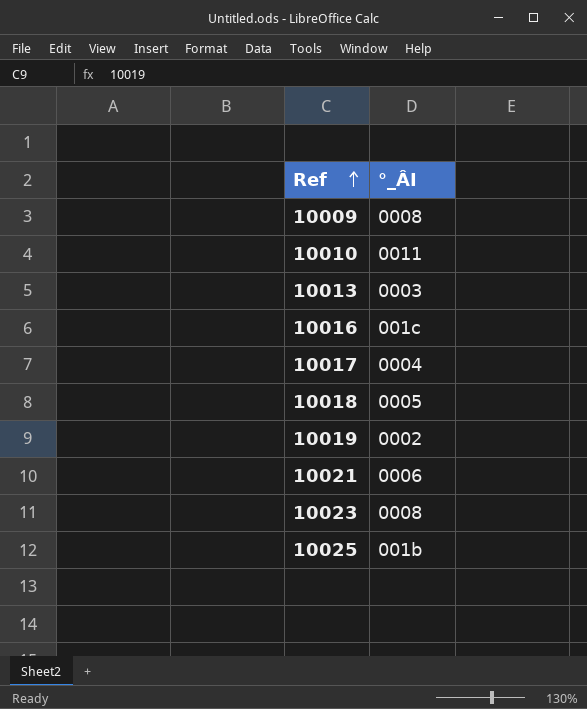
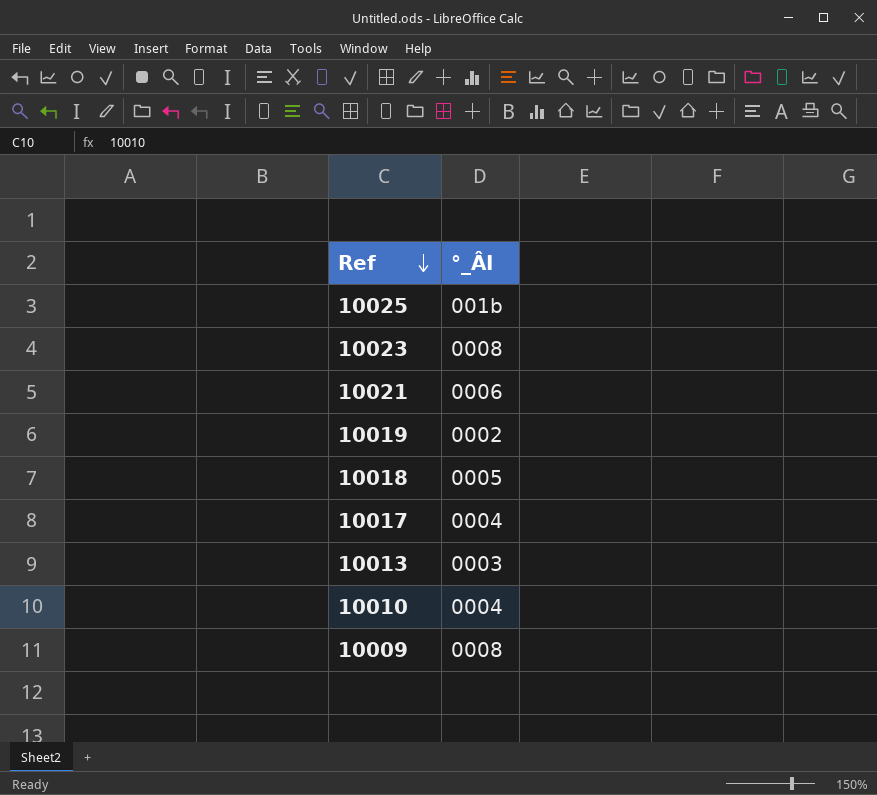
row order: Ref ascending -> Ref descending
row 10016: 001c -> none
10010 | °_ÂI: 0011 -> 0004

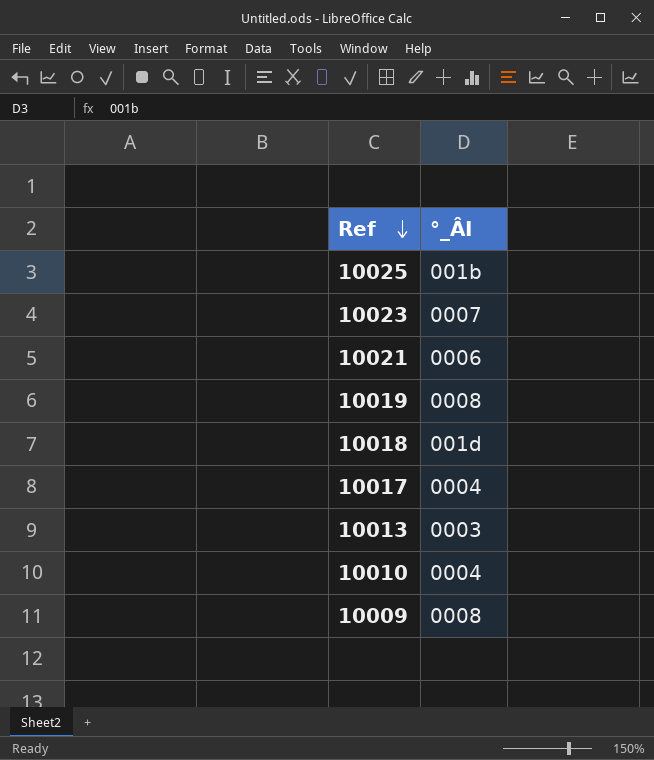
10023 | °_ÂI: 0008 -> 0007
10019 | °_ÂI: 0002 -> 0008
10018 | °_ÂI: 0005 -> 001d

